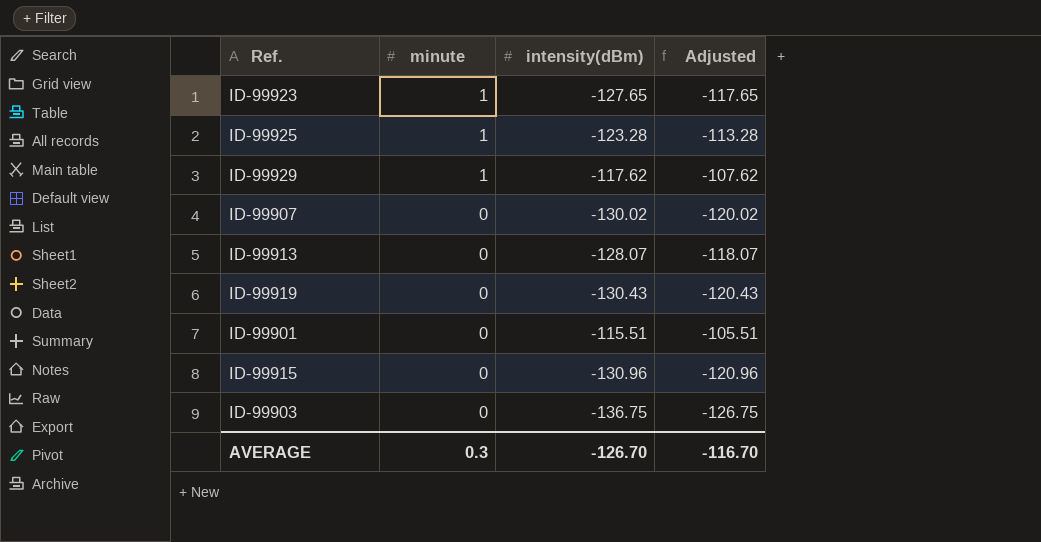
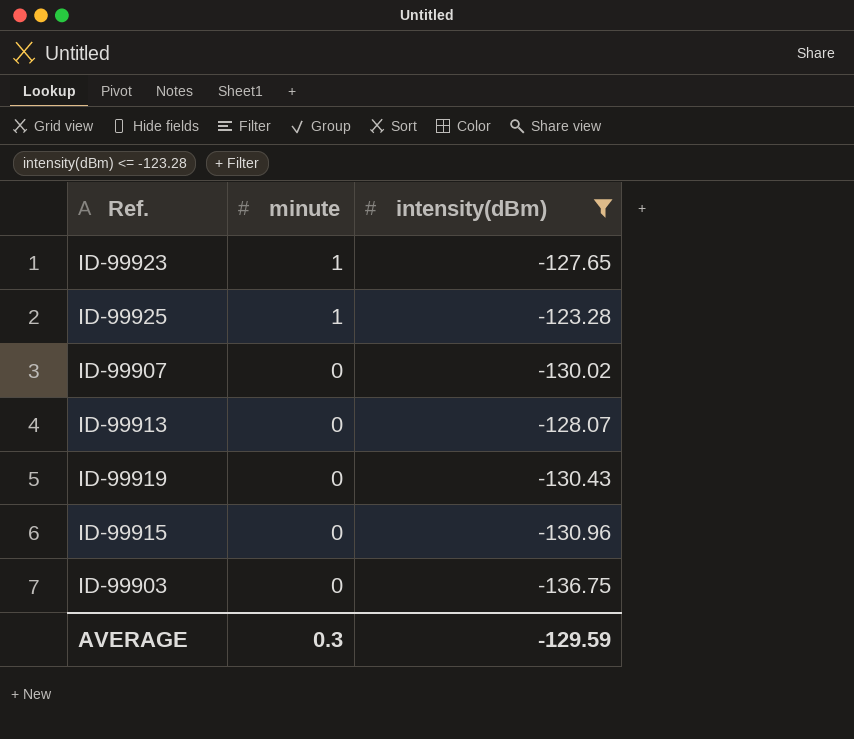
filter: none -> intensity(dBm) <= -123.28
column Adjusted | formula: [intensity(dBm)] + 10 -> none
AVERAGE | intensity(dBm): -126.70 -> -129.59

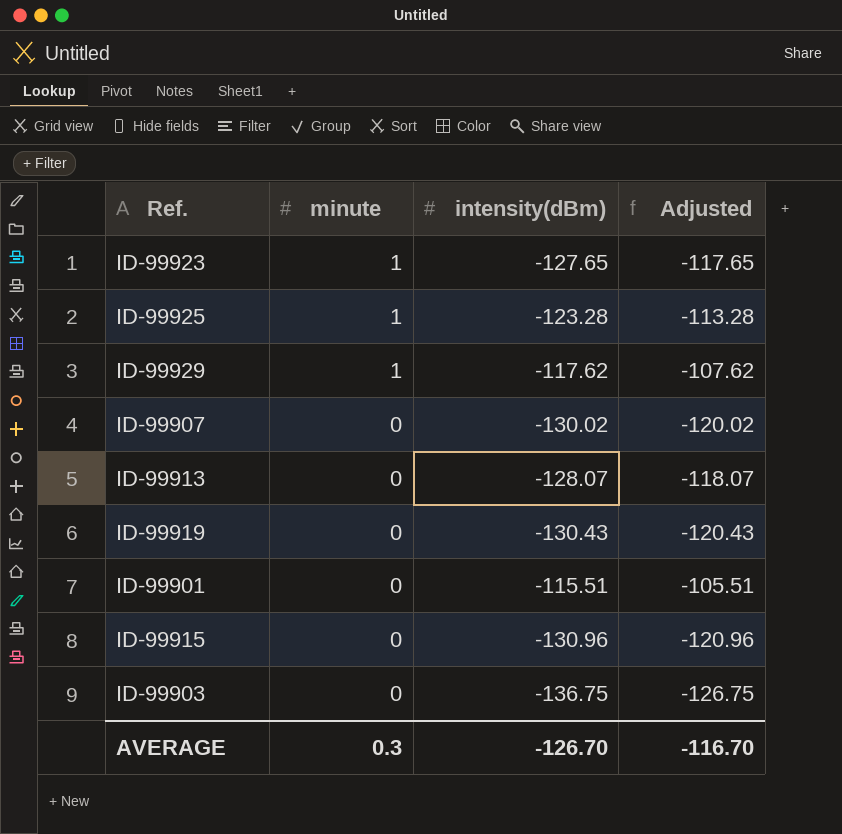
filter: intensity(dBm) <= -123.28 -> none
column Adjusted | formula: none -> [intensity(dBm)] + 10
AVERAGE | intensity(dBm): -129.59 -> -126.70

